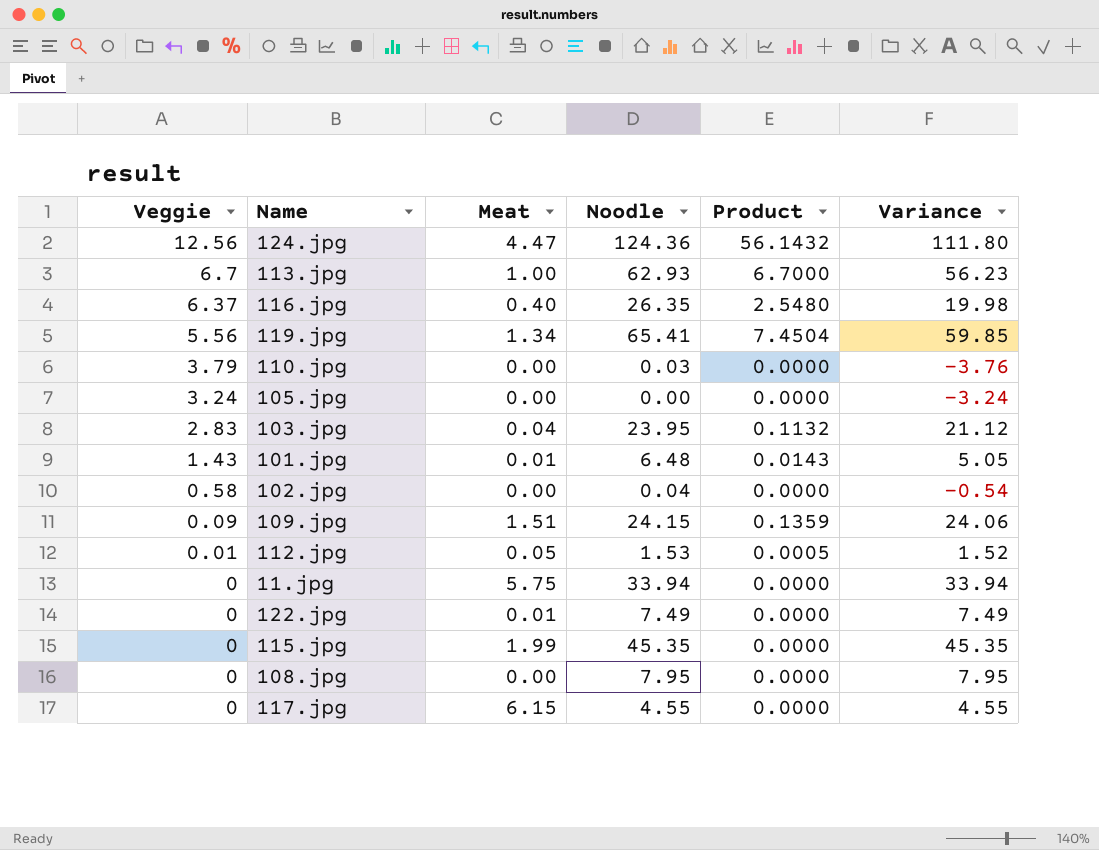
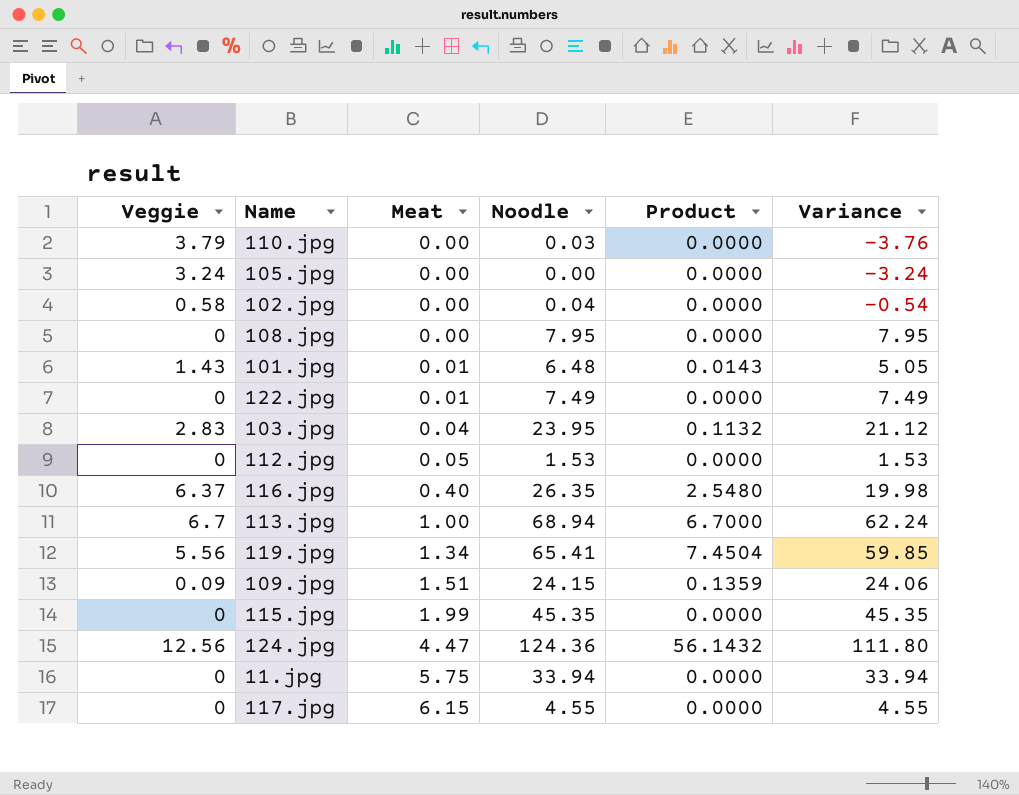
row order: Veggie descending -> Meat ascending
112.jpg | Veggie: 0.01 -> 0
112.jpg | Product: 0.0005 -> 0.0000
112.jpg | Variance: 1.52 -> 1.53
113.jpg | Noodle: 62.93 -> 68.94
113.jpg | Variance: 56.23 -> 62.24

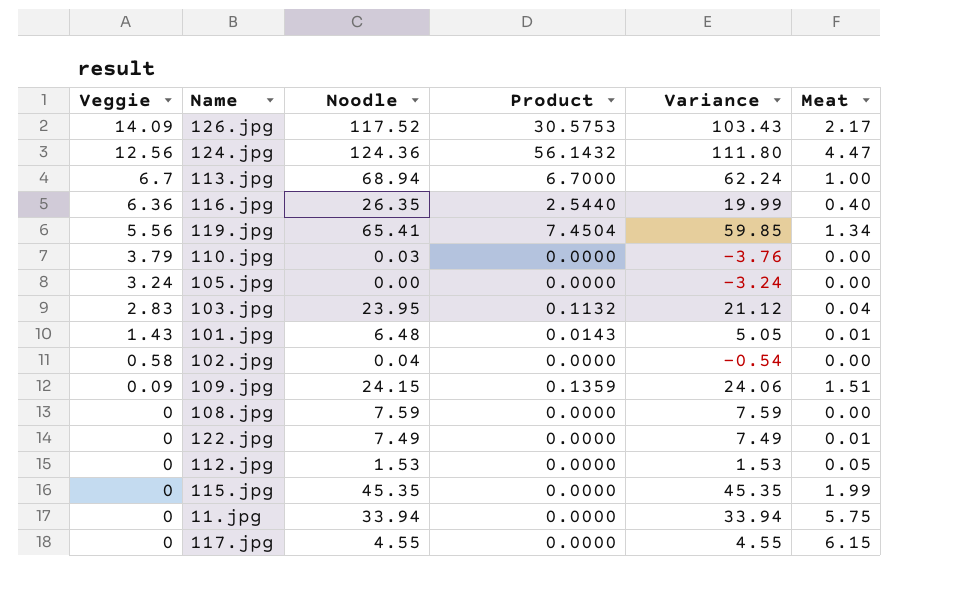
row order: Meat ascending -> Veggie descending
column Meat | position: 3 -> 6
row 126.jpg: none -> 14.09 | 117.52 | 30.5753 | 103.43 | 2.17
116.jpg | Veggie: 6.37 -> 6.36
116.jpg | Product: 2.5480 -> 2.5440
116.jpg | Variance: 19.98 -> 19.99
108.jpg | Noodle: 7.95 -> 7.59
108.jpg | Variance: 7.95 -> 7.59

